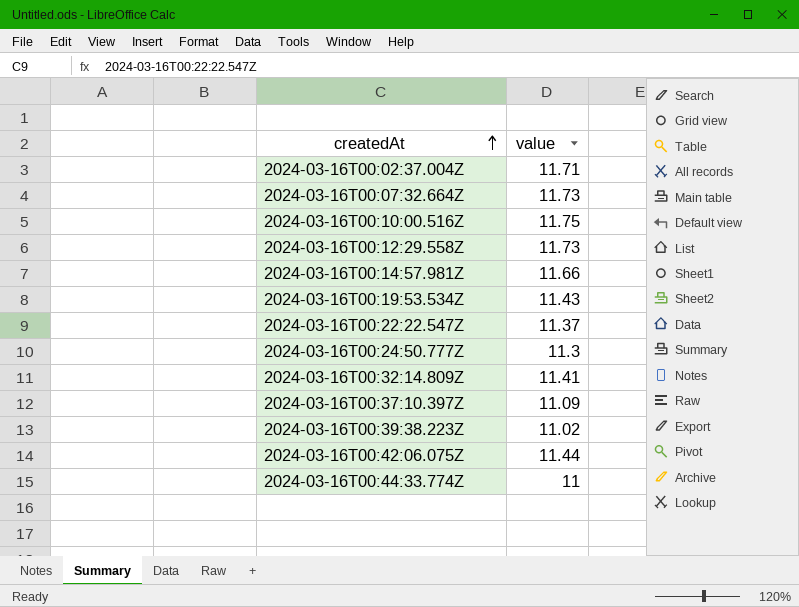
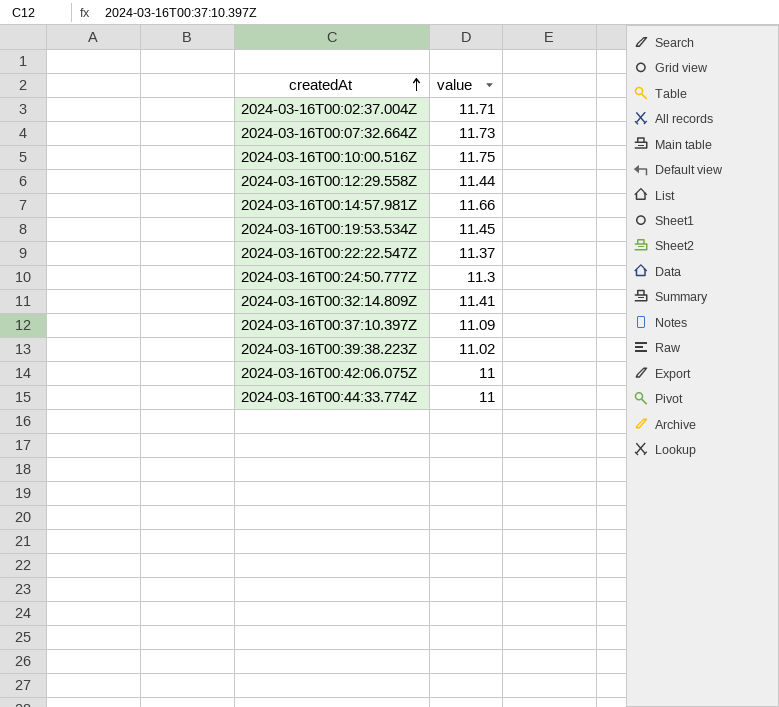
2024-03-16T00:12:29.558Z | value: 11.73 -> 11.44
2024-03-16T00:19:53.534Z | value: 11.43 -> 11.45
2024-03-16T00:42:06.075Z | value: 11.44 -> 11

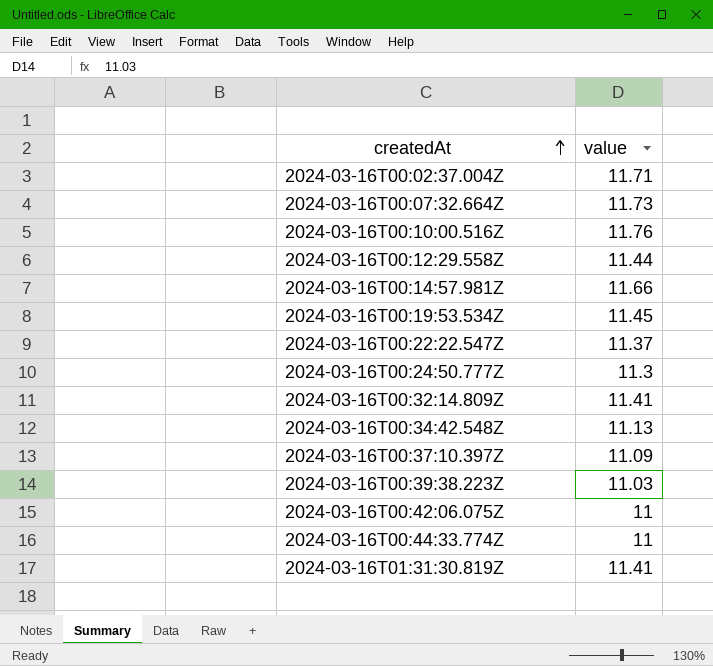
2024-03-16T00:10:00.516Z | value: 11.75 -> 11.76
row 2024-03-16T00:34:42.548Z: none -> 11.13
2024-03-16T00:39:38.223Z | value: 11.02 -> 11.03
row 2024-03-16T01:31:30.819Z: none -> 11.41

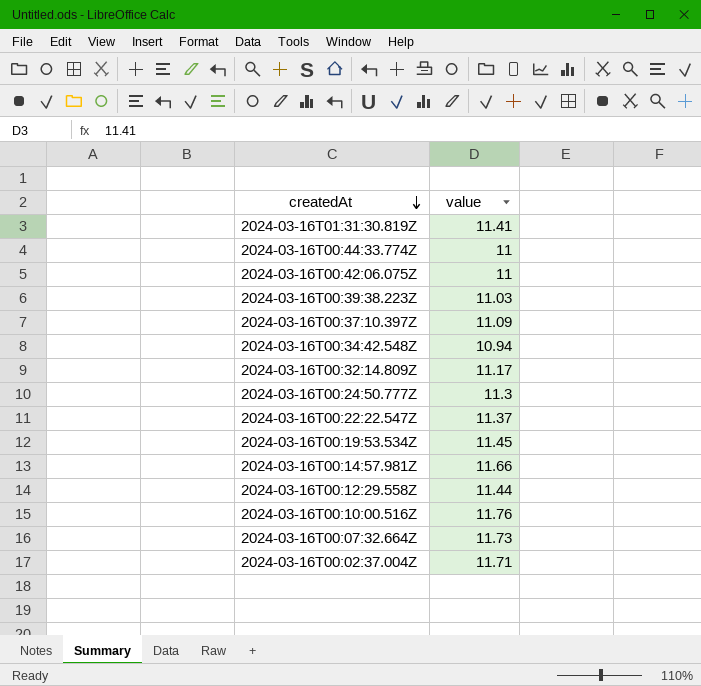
row order: createdAt ascending -> createdAt descending
2024-03-16T00:34:42.548Z | value: 11.13 -> 10.94
2024-03-16T00:32:14.809Z | value: 11.41 -> 11.17

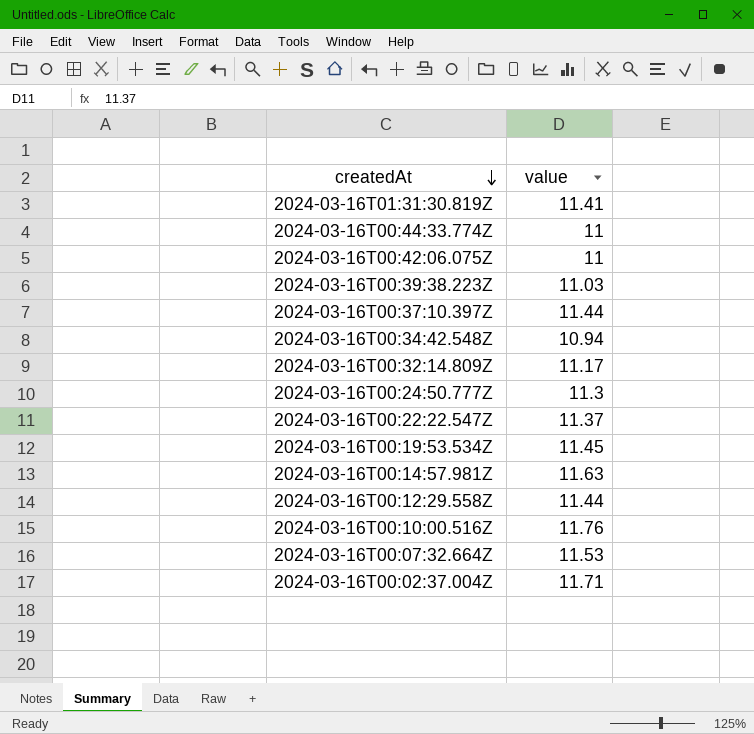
2024-03-16T00:37:10.397Z | value: 11.09 -> 11.44
2024-03-16T00:14:57.981Z | value: 11.66 -> 11.63
2024-03-16T00:07:32.664Z | value: 11.73 -> 11.53

